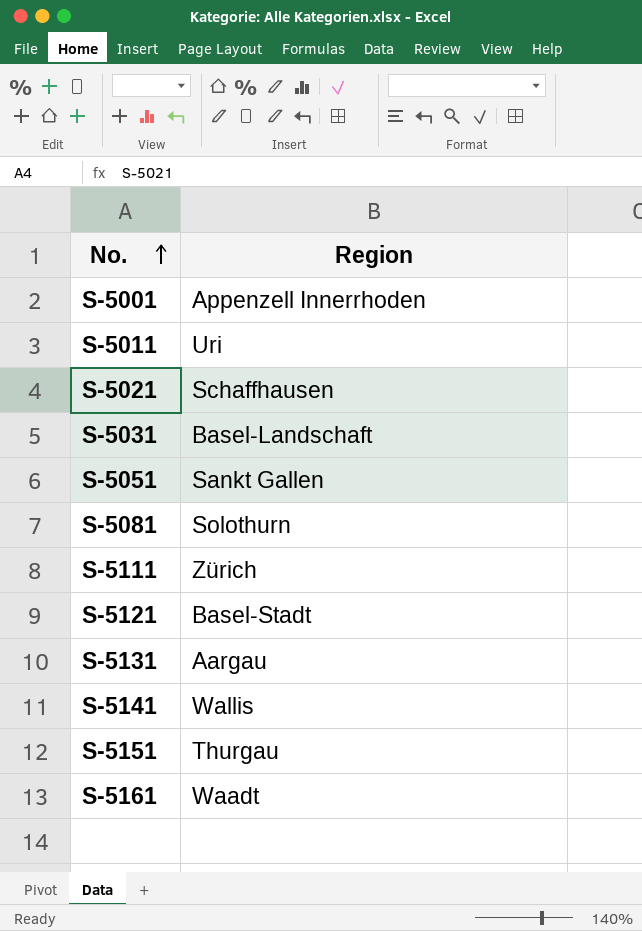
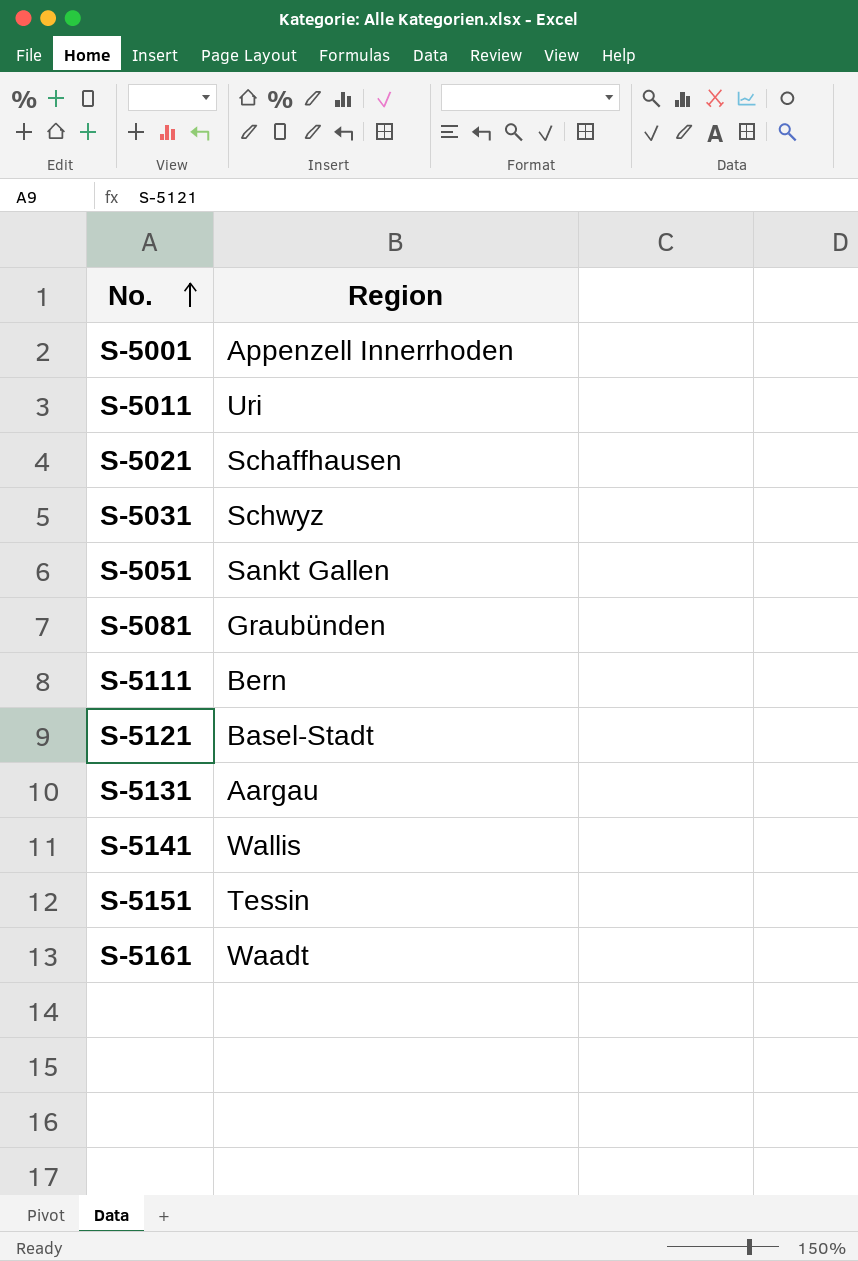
S-5031 | Region: Basel-Landschaft -> Schwyz
S-5081 | Region: Solothurn -> Graubünden
S-5111 | Region: Zürich -> Bern
S-5151 | Region: Thurgau -> Tessin

